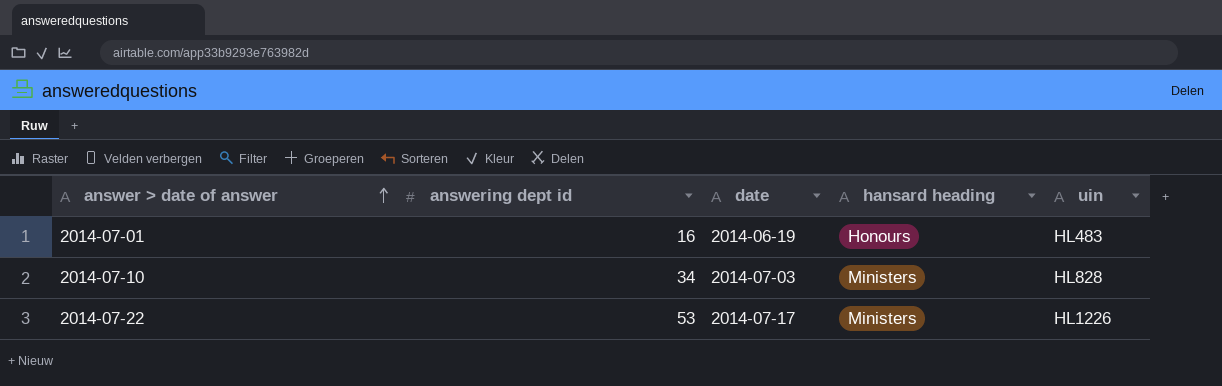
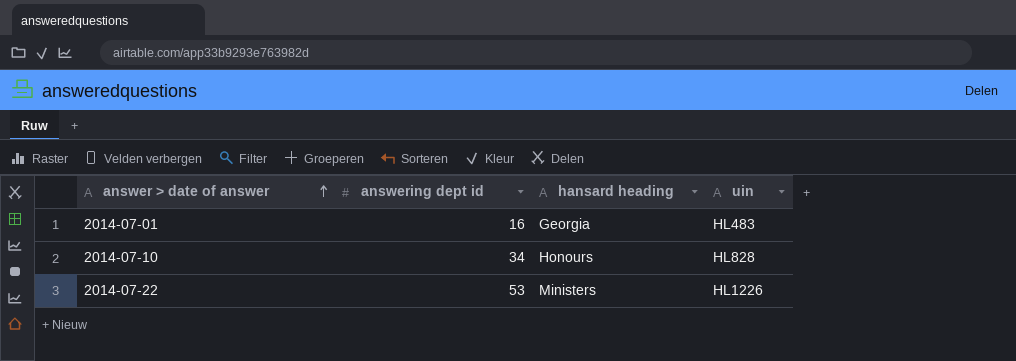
column date | position: 3 -> none
2014-07-01 | hansard heading: Honours -> Georgia
2014-07-10 | hansard heading: Ministers -> Honours

